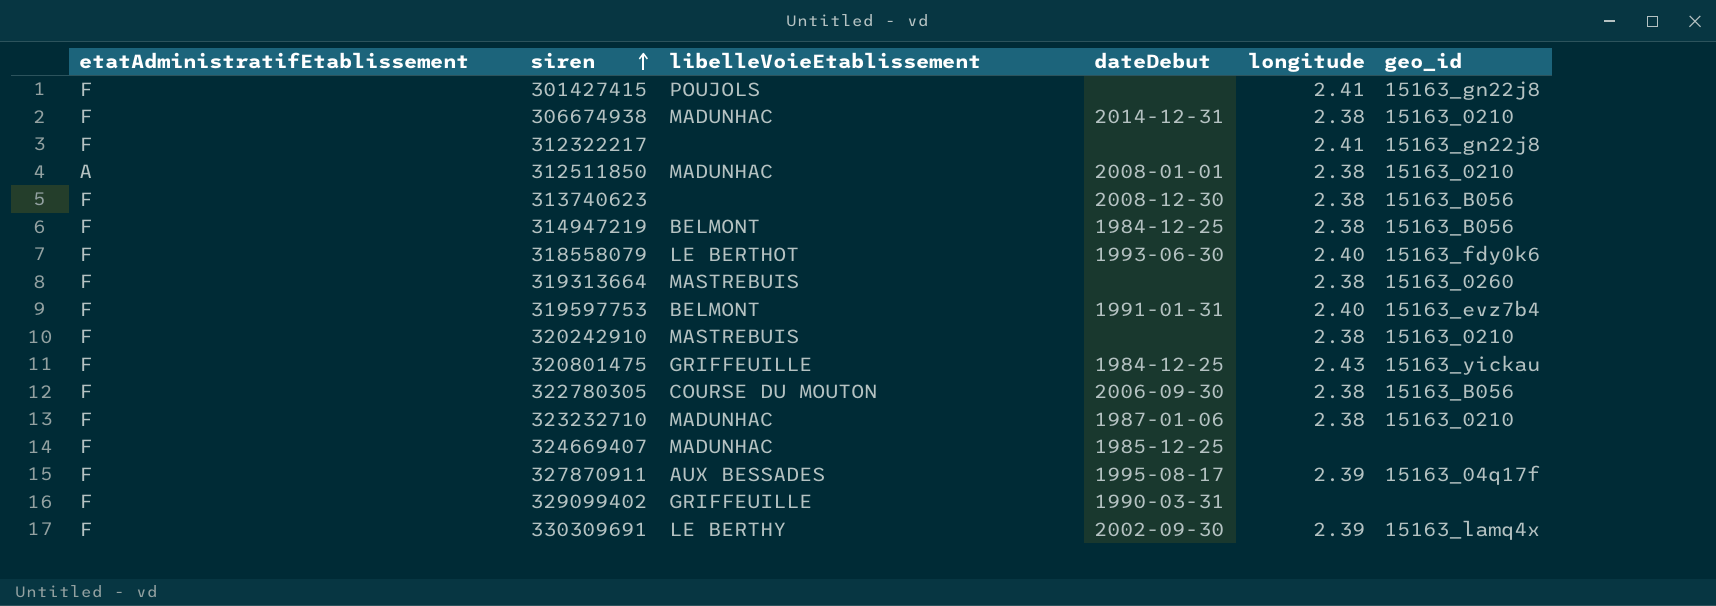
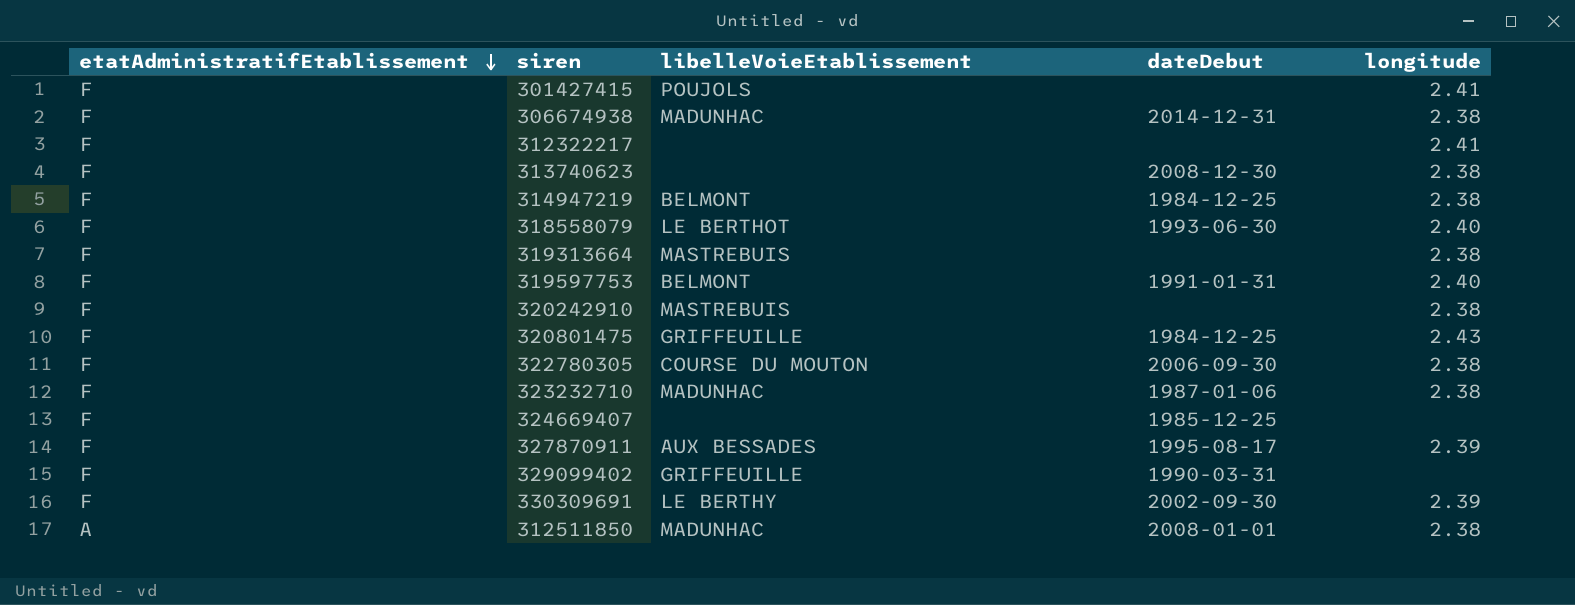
row order: siren ascending -> etatAdministratifEtablissement descending
column geo_id | position: 6 -> none
324669407 | libelleVoieEtablissement: MADUNHAC -> none

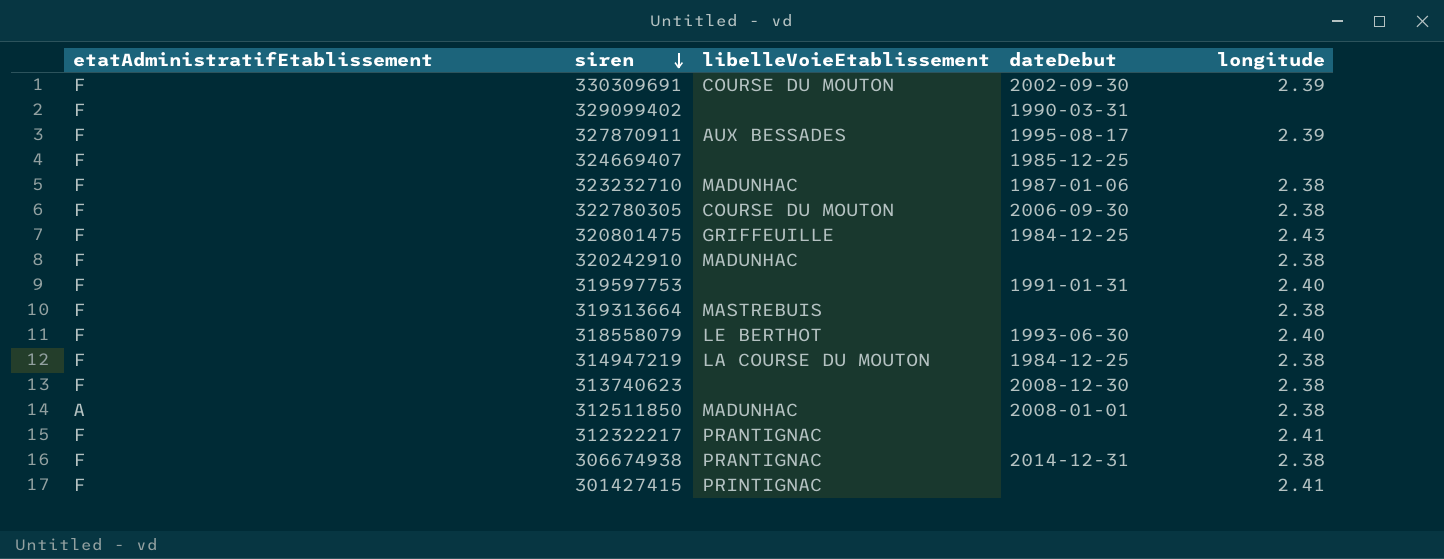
row order: etatAdministratifEtablissement descending -> siren descending
330309691 | libelleVoieEtablissement: LE BERTHY -> COURSE DU MOUTON
329099402 | libelleVoieEtablissement: GRIFFEUILLE -> none
320242910 | libelleVoieEtablissement: MASTREBUIS -> MADUNHAC
319597753 | libelleVoieEtablissement: BELMONT -> none
314947219 | libelleVoieEtablissement: BELMONT -> LA COURSE DU MOUTON
312322217 | libelleVoieEtablissement: none -> PRANTIGNAC
306674938 | libelleVoieEtablissement: MADUNHAC -> PRANTIGNAC
301427415 | libelleVoieEtablissement: POUJOLS -> PRINTIGNAC

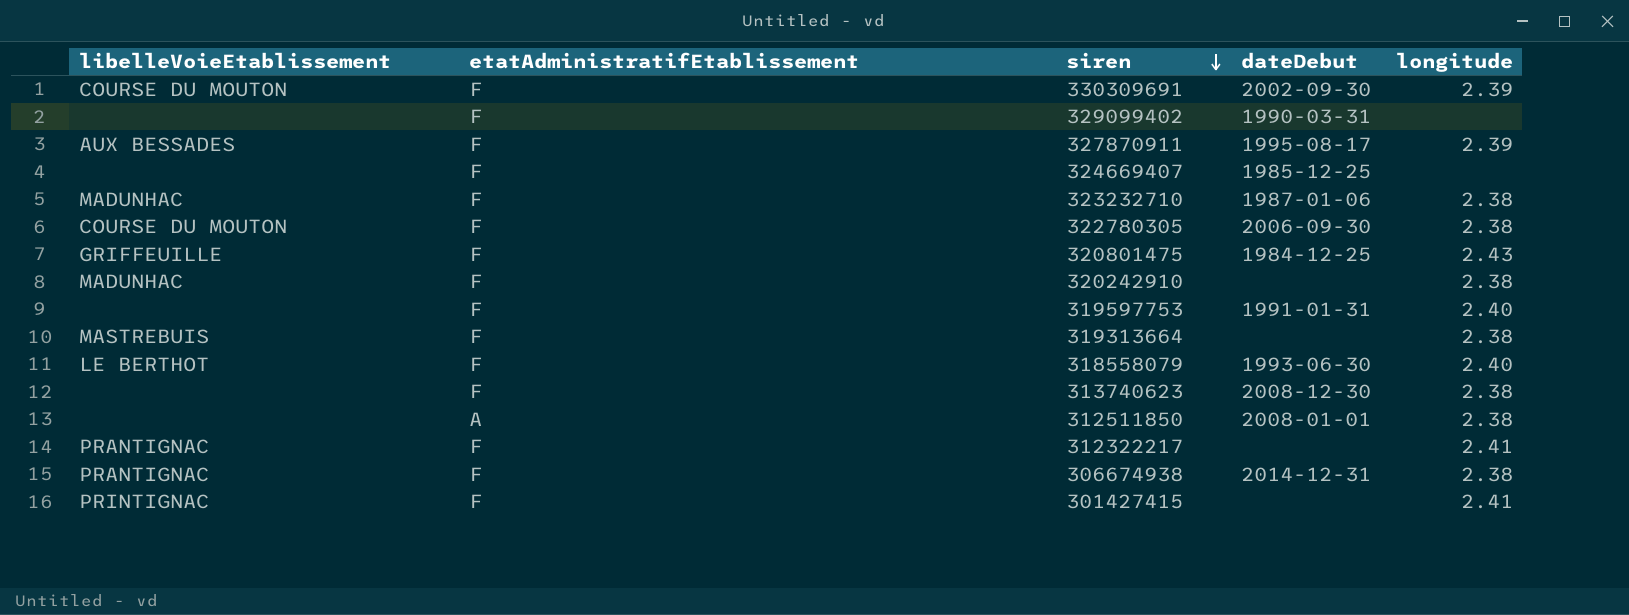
column libelleVoieEtablissement | position: 3 -> 1
row 314947219: F | LA COURSE DU MOUTON | 1984-12-25 | 2.38 -> none
312511850 | libelleVoieEtablissement: MADUNHAC -> none

